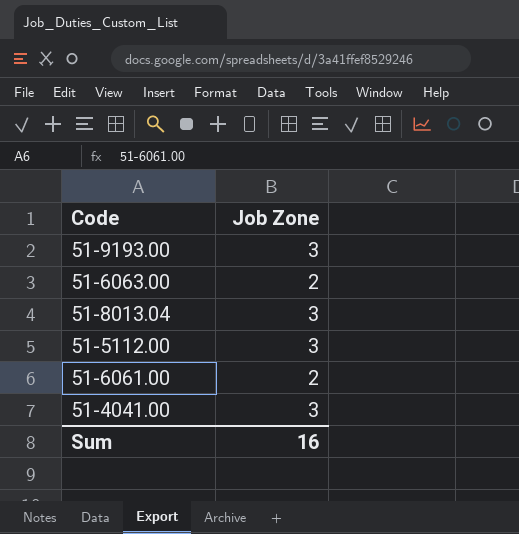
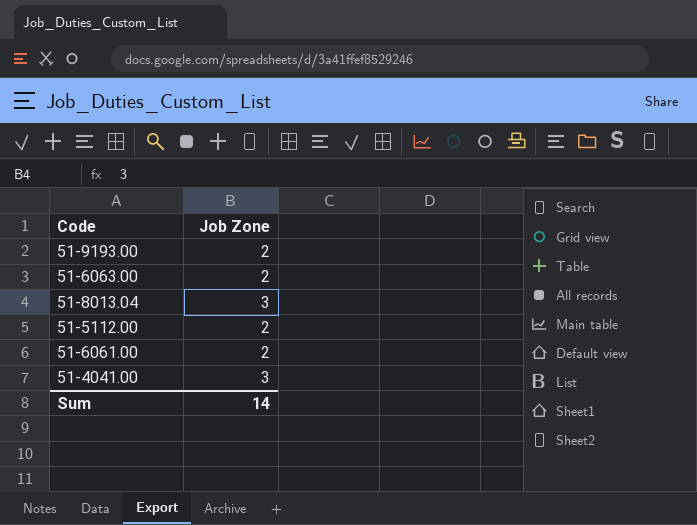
51-9193.00 | Job Zone: 3 -> 2
51-5112.00 | Job Zone: 3 -> 2
Sum | Job Zone: 16 -> 14

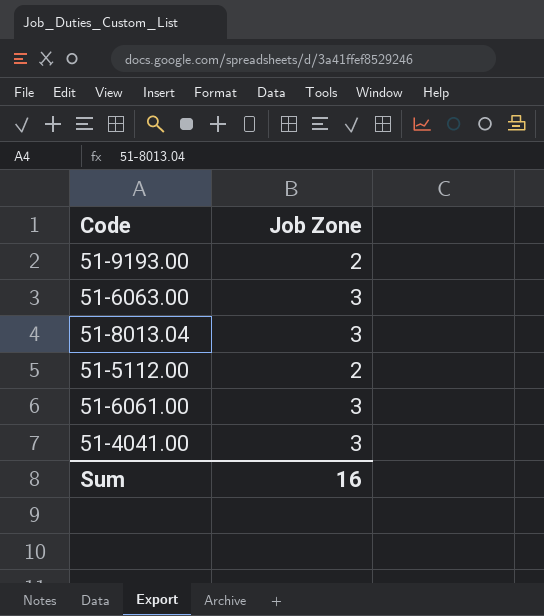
51-6063.00 | Job Zone: 2 -> 3
51-6061.00 | Job Zone: 2 -> 3
Sum | Job Zone: 14 -> 16

